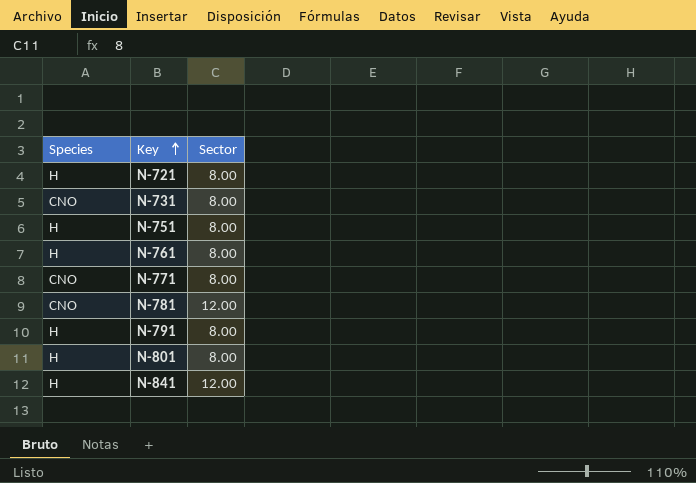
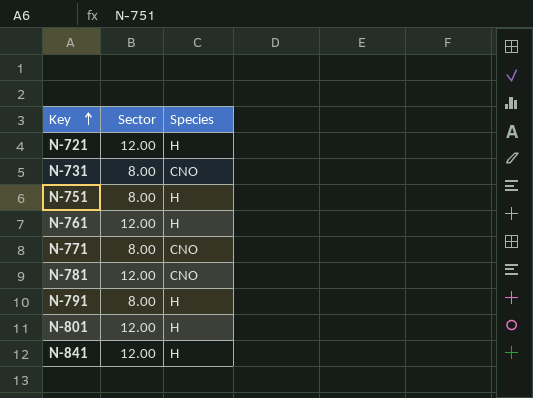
column Species | position: 1 -> 3
N-721 | Sector: 8.00 -> 12.00
N-761 | Sector: 8.00 -> 12.00
N-801 | Sector: 8.00 -> 12.00

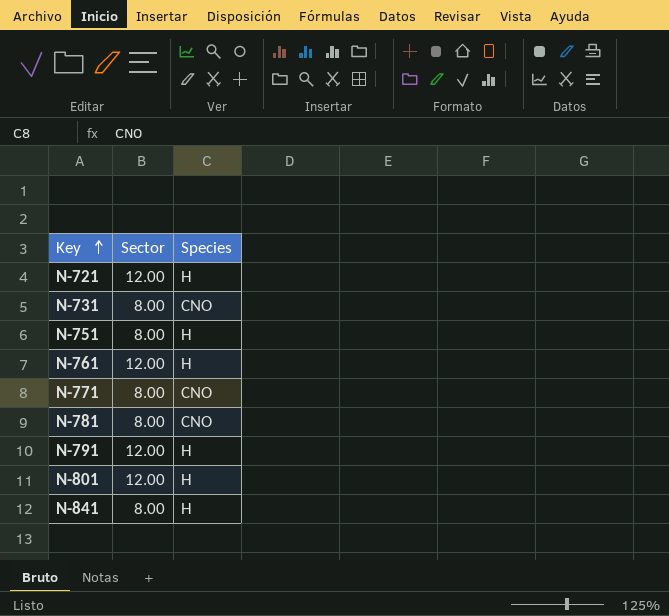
N-781 | Sector: 12.00 -> 8.00
N-791 | Sector: 8.00 -> 12.00
N-841 | Sector: 12.00 -> 8.00

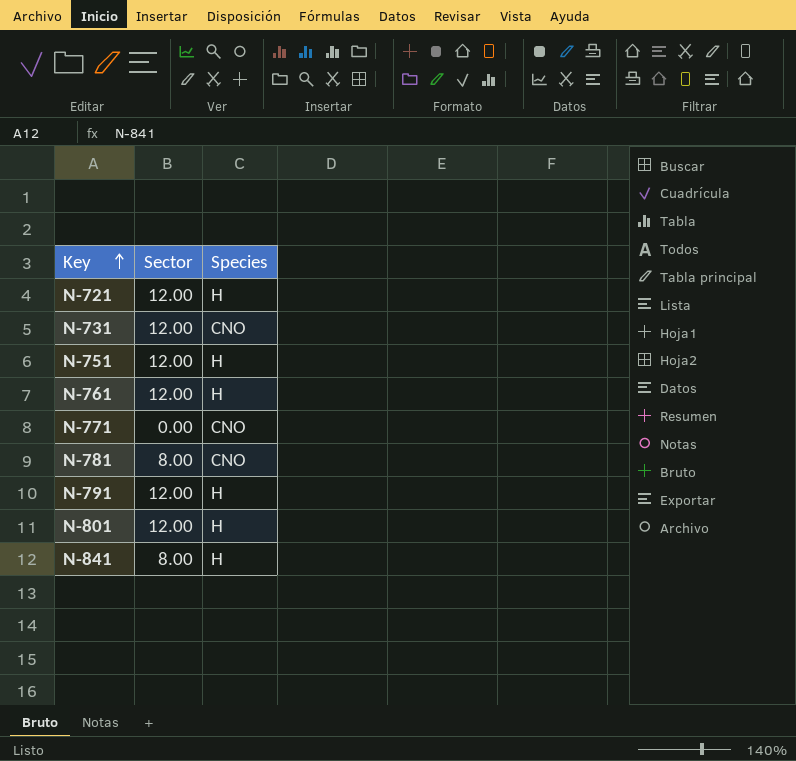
N-731 | Sector: 8.00 -> 12.00
N-751 | Sector: 8.00 -> 12.00
N-771 | Sector: 8.00 -> 0.00

